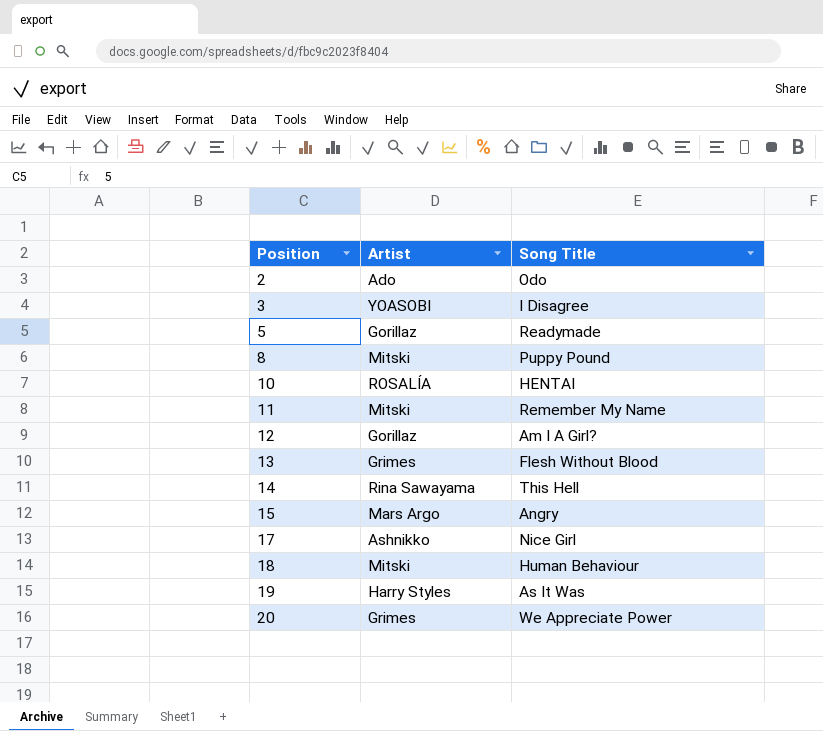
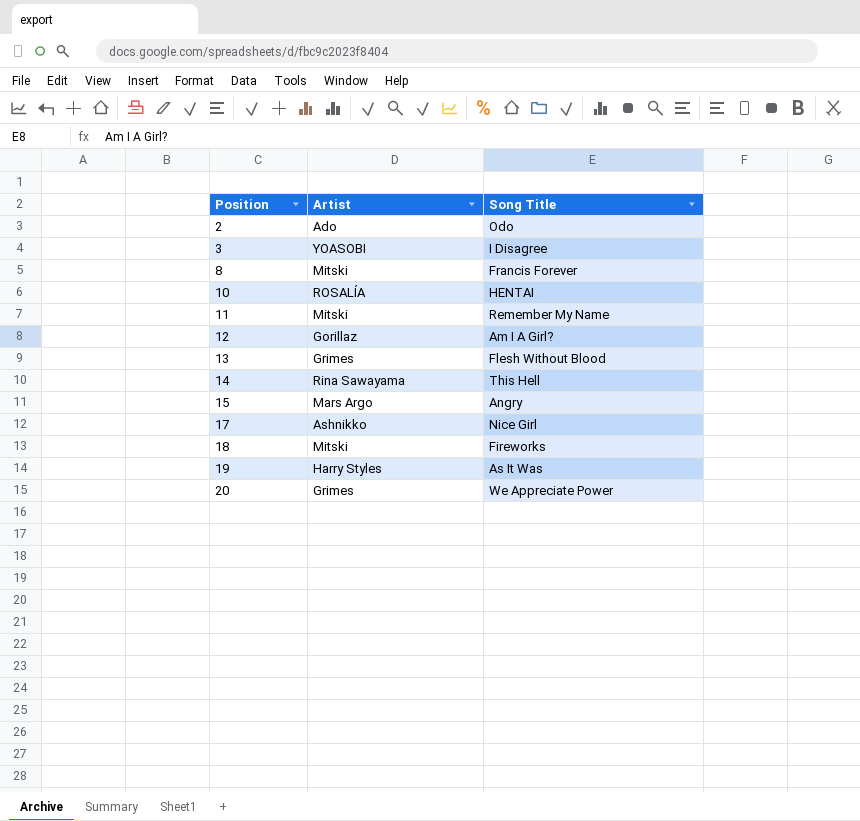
row 5: Gorillaz | Readymade -> none
8 | Song Title: Puppy Pound -> Francis Forever
18 | Song Title: Human Behaviour -> Fireworks

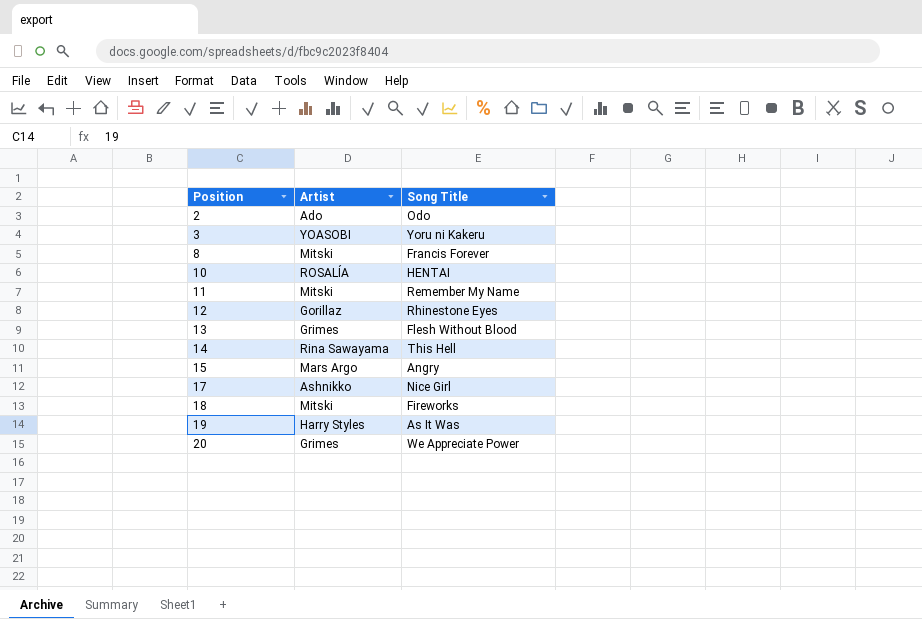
3 | Song Title: I Disagree -> Yoru ni Kakeru
12 | Song Title: Am I A Girl? -> Rhinestone Eyes

